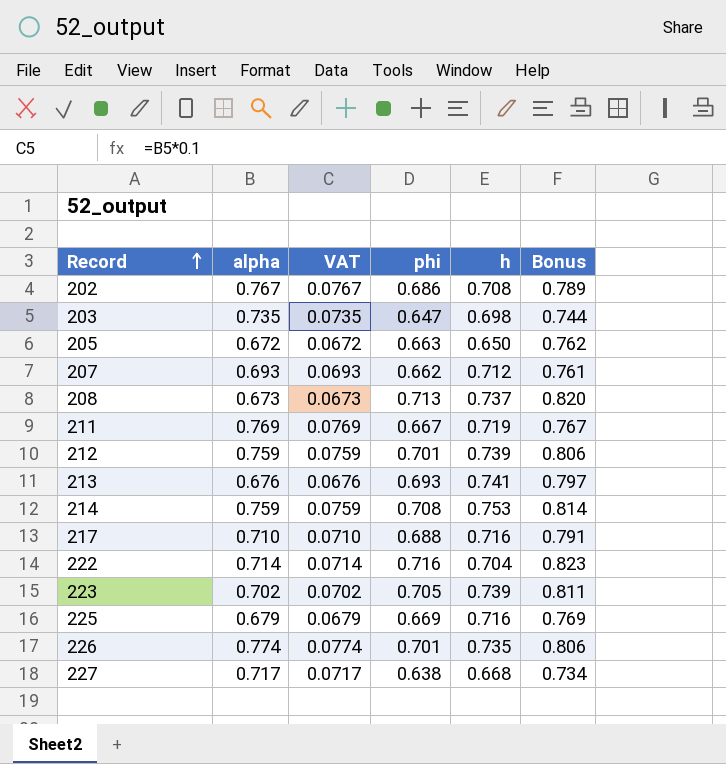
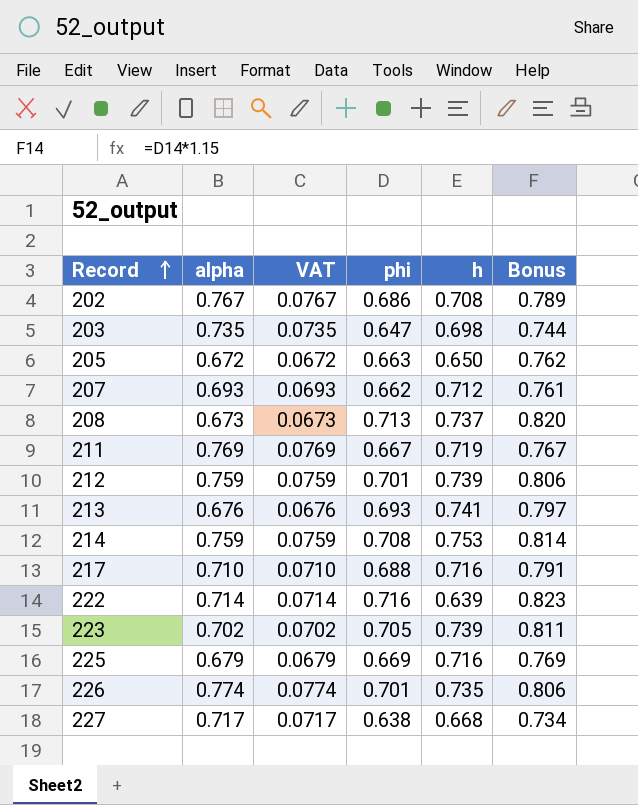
222 | h: 0.704 -> 0.639

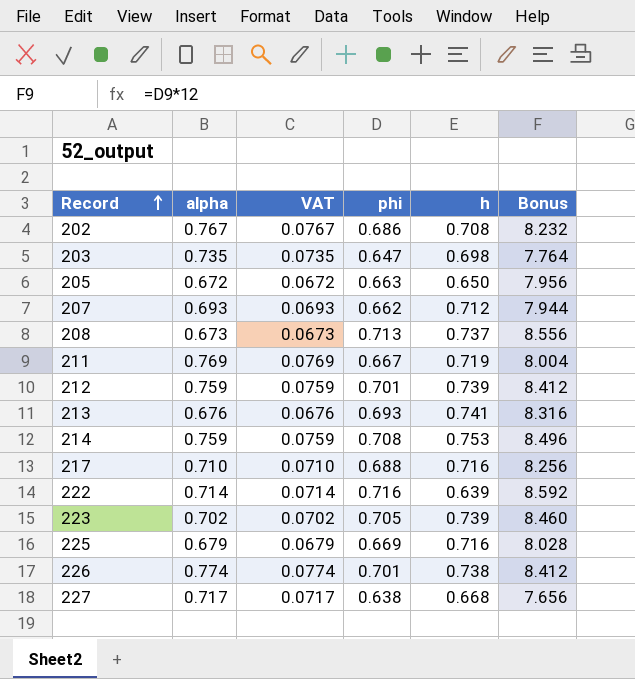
column Bonus | formula: [phi] * 1.15 -> [phi] * 12
226 | h: 0.735 -> 0.738

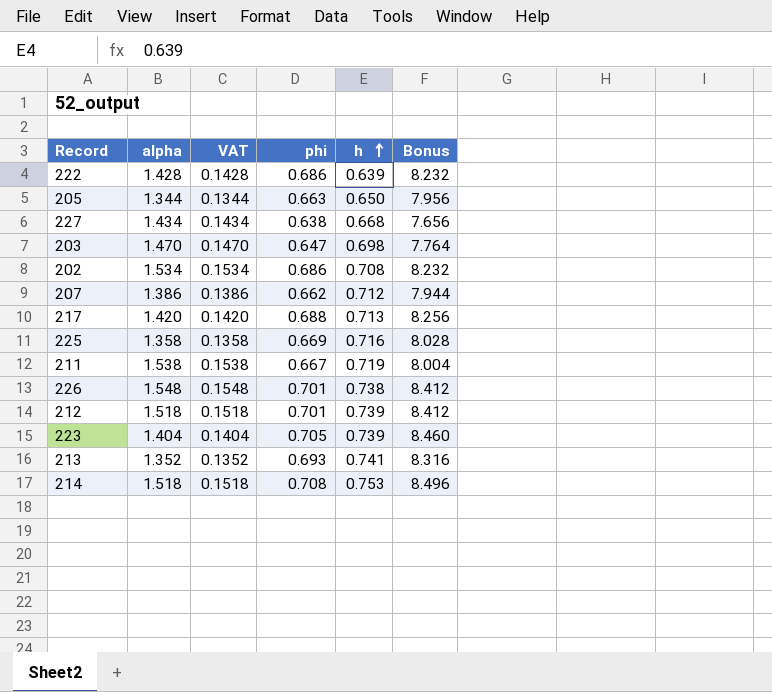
row order: Record ascending -> h ascending
row 208: 0.673 | 0.0673 | 0.713 | 0.737 | 8.556 -> none
222 | alpha: 0.714 -> 1.428
222 | VAT: 0.0714 -> 0.1428
222 | phi: 0.716 -> 0.686
222 | Bonus: 8.592 -> 8.232
205 | alpha: 0.672 -> 1.344
205 | VAT: 0.0672 -> 0.1344
227 | alpha: 0.717 -> 1.434
227 | VAT: 0.0717 -> 0.1434
203 | alpha: 0.735 -> 1.470
203 | VAT: 0.0735 -> 0.1470
202 | alpha: 0.767 -> 1.534
202 | VAT: 0.0767 -> 0.1534
207 | alpha: 0.693 -> 1.386
207 | VAT: 0.0693 -> 0.1386
217 | alpha: 0.710 -> 1.420
217 | VAT: 0.0710 -> 0.1420
217 | h: 0.716 -> 0.713
225 | alpha: 0.679 -> 1.358
225 | VAT: 0.0679 -> 0.1358
211 | alpha: 0.769 -> 1.538
211 | VAT: 0.0769 -> 0.1538
226 | alpha: 0.774 -> 1.548
226 | VAT: 0.0774 -> 0.1548
212 | alpha: 0.759 -> 1.518
212 | VAT: 0.0759 -> 0.1518
223 | alpha: 0.702 -> 1.404
223 | VAT: 0.0702 -> 0.1404
213 | alpha: 0.676 -> 1.352
213 | VAT: 0.0676 -> 0.1352
214 | alpha: 0.759 -> 1.518
214 | VAT: 0.0759 -> 0.1518

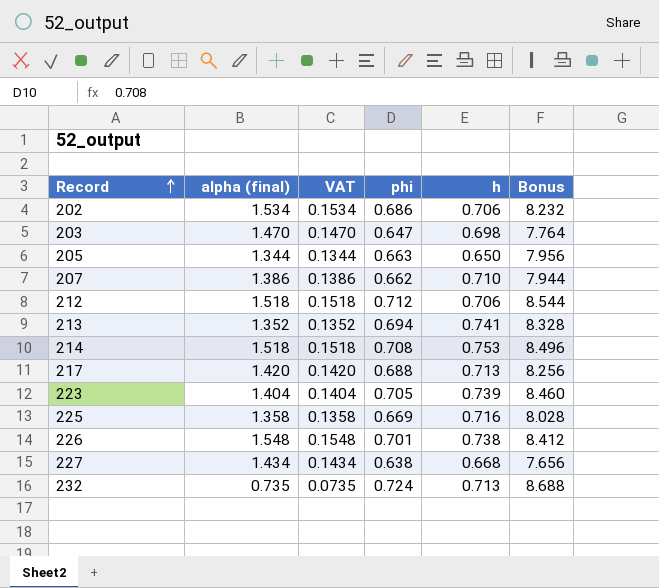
row order: h ascending -> Record ascending
column name: alpha -> alpha (final)
row 222: 1.428 | 0.1428 | 0.686 | 0.639 | 8.232 -> none
row 211: 1.538 | 0.1538 | 0.667 | 0.719 | 8.004 -> none
202 | h: 0.708 -> 0.706
207 | h: 0.712 -> 0.710
212 | phi: 0.701 -> 0.712
212 | h: 0.739 -> 0.706
212 | Bonus: 8.412 -> 8.544
213 | phi: 0.693 -> 0.694
213 | Bonus: 8.316 -> 8.328
row 232: none -> 0.735 | 0.0735 | 0.724 | 0.713 | 8.688

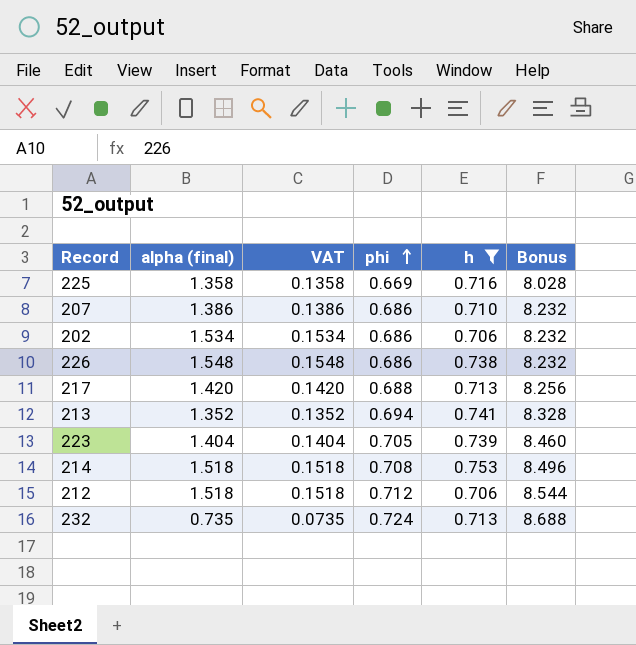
filter: none -> h >= 0.706
row order: Record ascending -> phi ascending
207 | phi: 0.662 -> 0.686
207 | Bonus: 7.944 -> 8.232
226 | phi: 0.701 -> 0.686
226 | Bonus: 8.412 -> 8.232

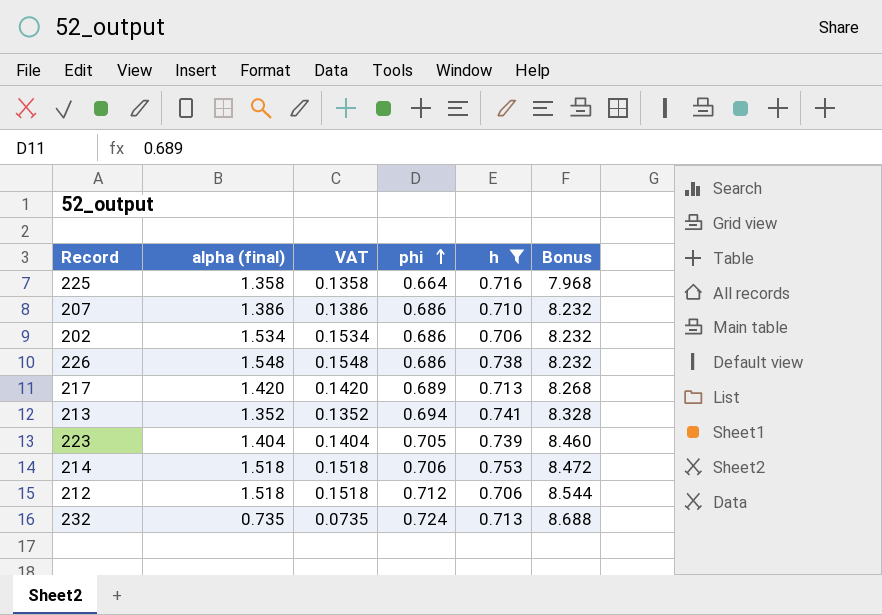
225 | phi: 0.669 -> 0.664
225 | Bonus: 8.028 -> 7.968
217 | phi: 0.688 -> 0.689
217 | Bonus: 8.256 -> 8.268
214 | phi: 0.708 -> 0.706
214 | Bonus: 8.496 -> 8.472

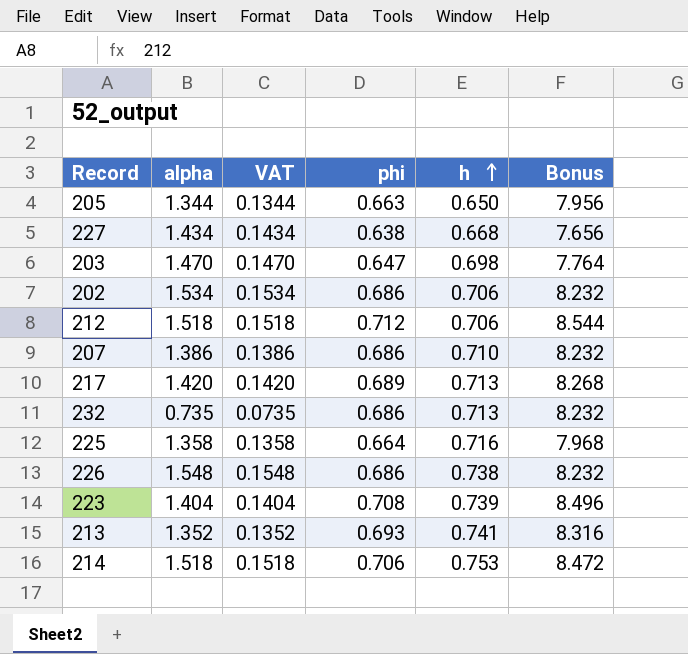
filter: h >= 0.706 -> none
row order: phi ascending -> h ascending
column name: alpha (final) -> alpha
232 | phi: 0.724 -> 0.686
232 | Bonus: 8.688 -> 8.232
223 | phi: 0.705 -> 0.708
223 | Bonus: 8.460 -> 8.496
213 | phi: 0.694 -> 0.693
213 | Bonus: 8.328 -> 8.316

